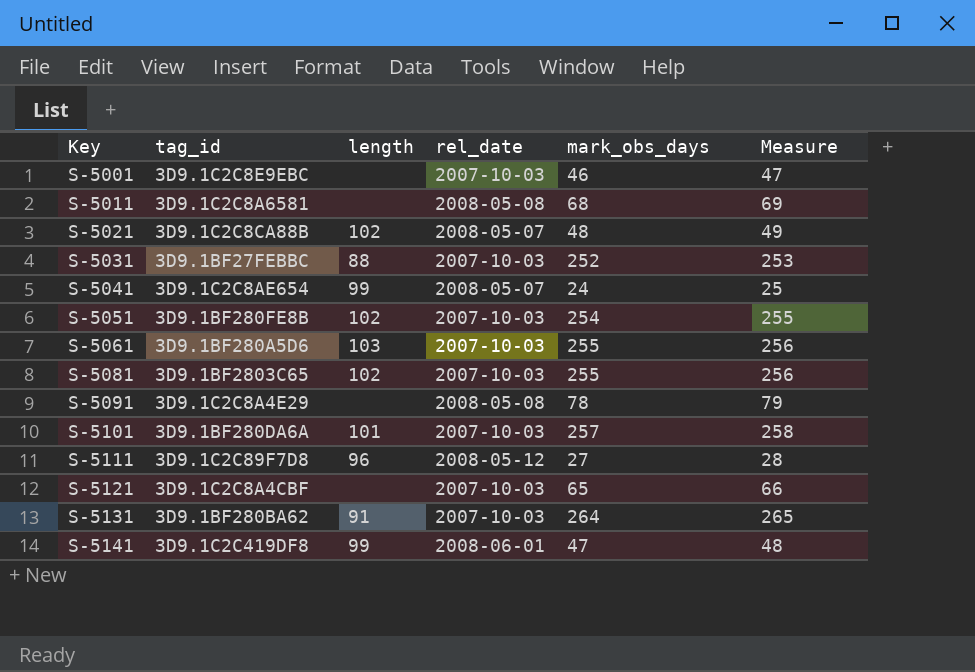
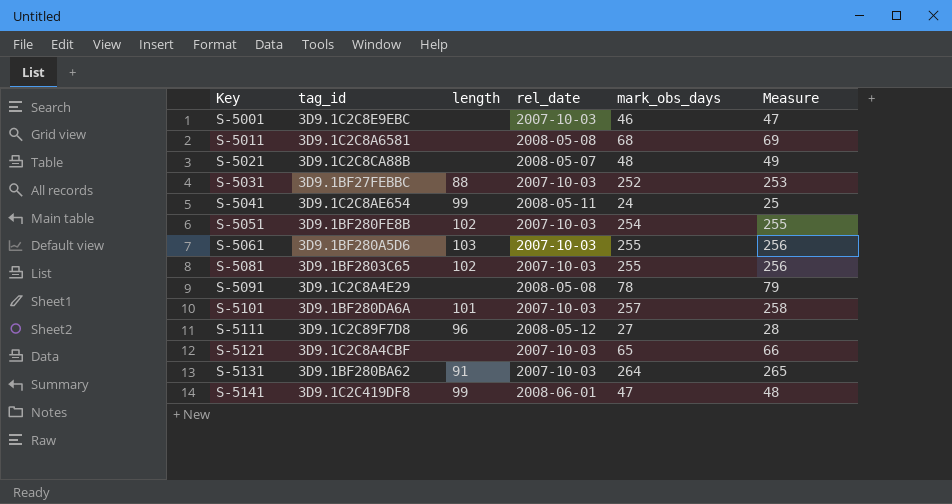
S-5021 | length: 102 -> none
S-5041 | rel_date: 2008-05-07 -> 2008-05-11

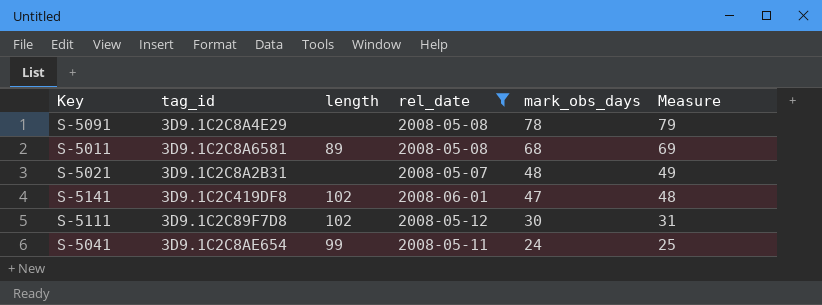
filter: none -> rel_date != 2007-10-03
row order: Key ascending -> mark_obs_days descending
S-5011 | length: none -> 89
S-5021 | tag_id: 3D9.1C2C8CA88B -> 3D9.1C2C8A2B31
S-5141 | length: 99 -> 102
S-5111 | length: 96 -> 102
S-5111 | mark_obs_days: 27 -> 30
S-5111 | Measure: 28 -> 31

